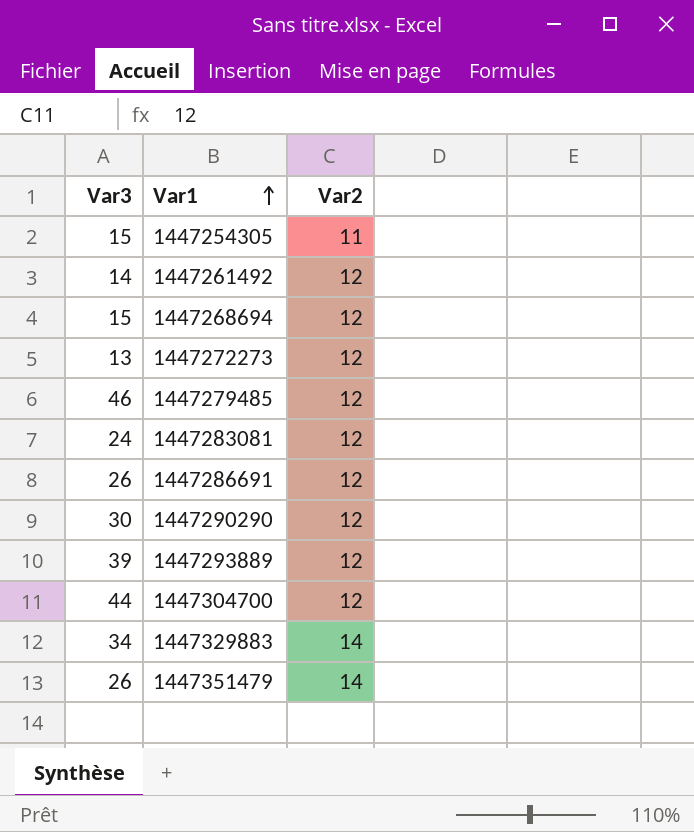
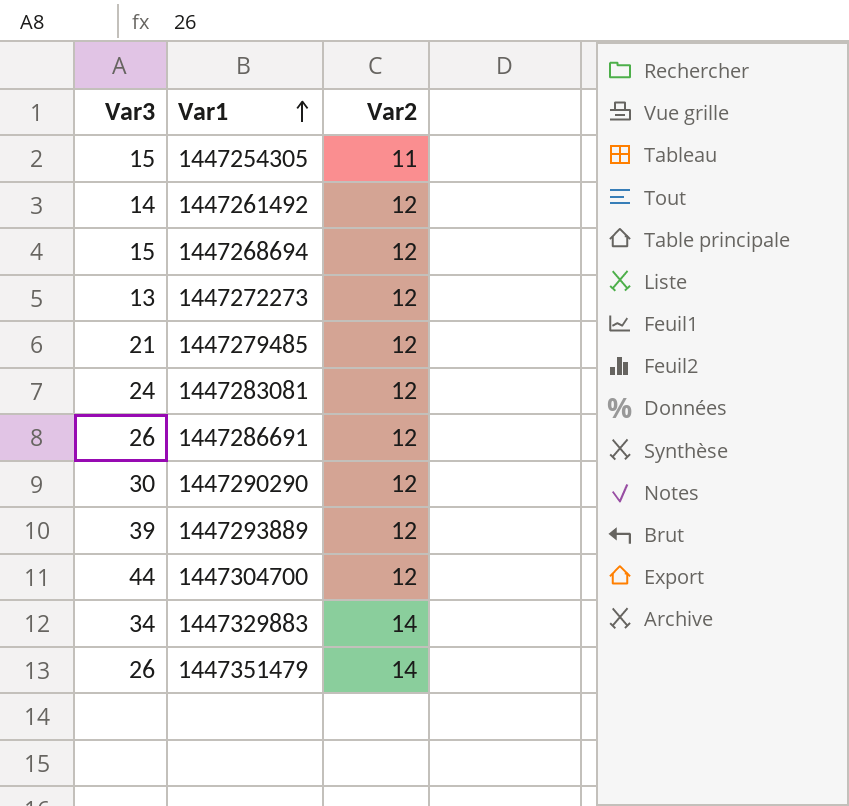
1447279485 | Var3: 46 -> 21

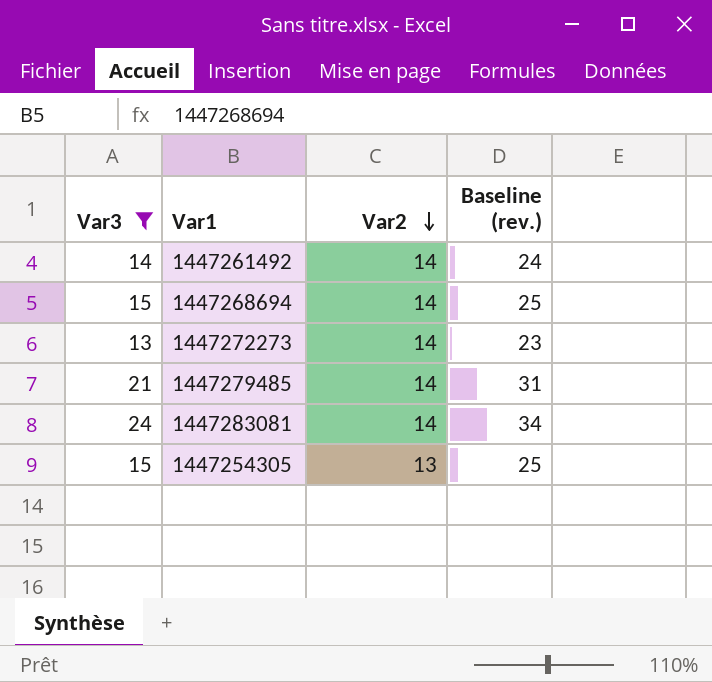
filter: none -> Var3 <= 24
row order: Var1 ascending -> Var2 descending
column Baseline (rev.) | formula: none -> [Var3] + 10
1447261492 | Var2: 12 -> 14
1447268694 | Var2: 12 -> 14
1447272273 | Var2: 12 -> 14
1447279485 | Var2: 12 -> 14
1447283081 | Var2: 12 -> 14
1447254305 | Var2: 11 -> 13

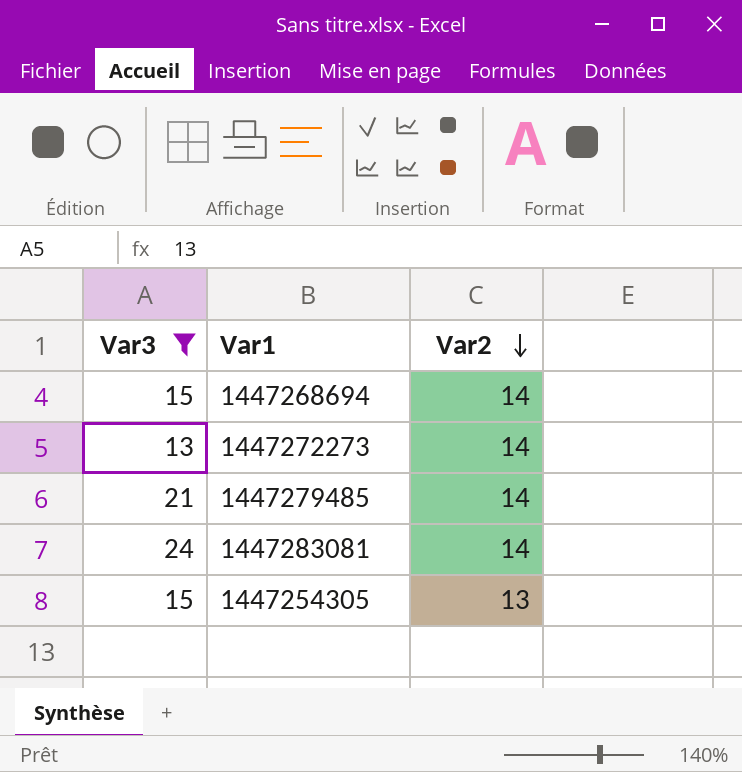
column Baseline (rev.) | formula: [Var3] + 10 -> none
row 1447261492: 14 | 14 | 24 -> none

